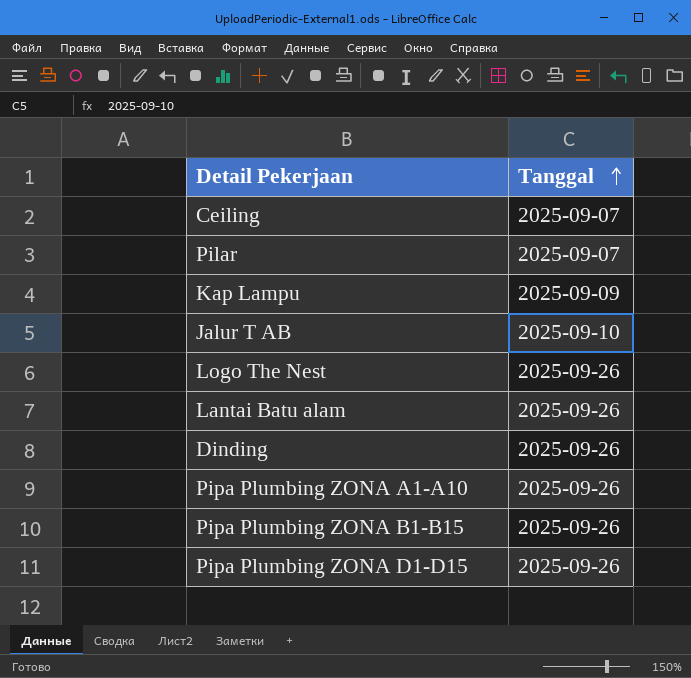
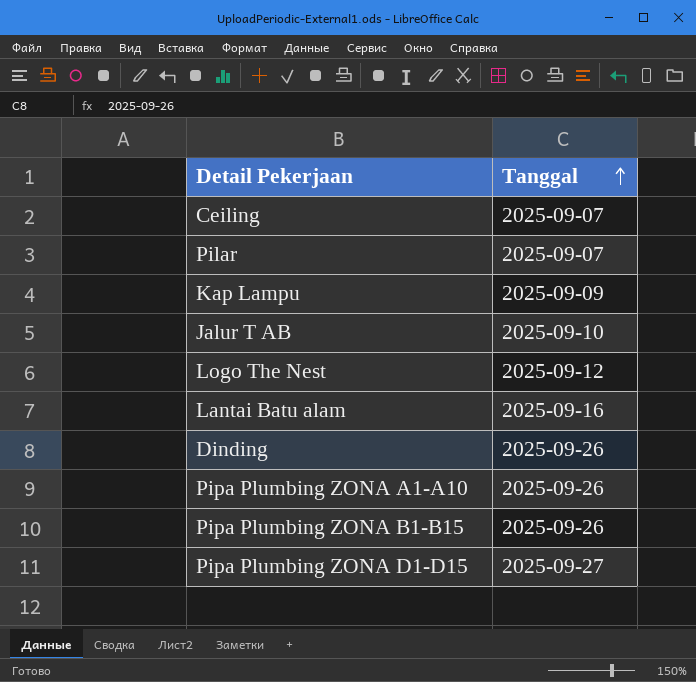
Logo The Nest | Tanggal: 2025-09-26 -> 2025-09-12
Lantai Batu alam | Tanggal: 2025-09-26 -> 2025-09-16
Pipa Plumbing ZONA D1-D15 | Tanggal: 2025-09-26 -> 2025-09-27

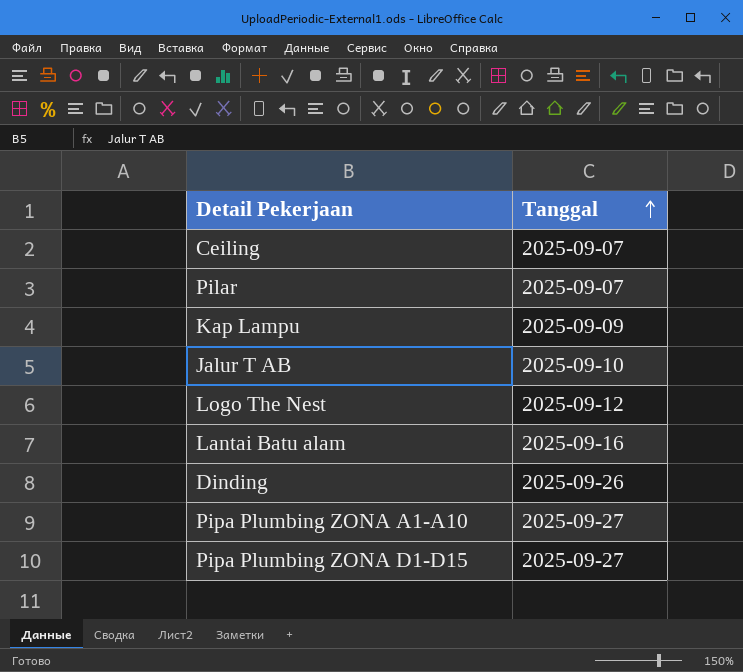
row Pipa Plumbing ZONA B1-B15: 2025-09-26 -> none
Pipa Plumbing ZONA A1-A10 | Tanggal: 2025-09-26 -> 2025-09-27

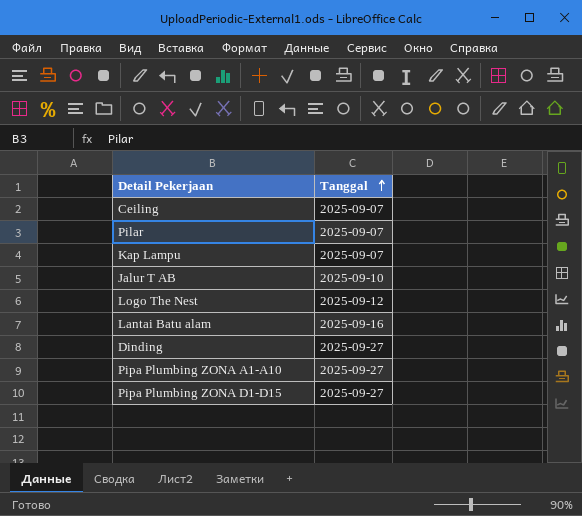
Kap Lampu | Tanggal: 2025-09-09 -> 2025-09-07
Dinding | Tanggal: 2025-09-26 -> 2025-09-27

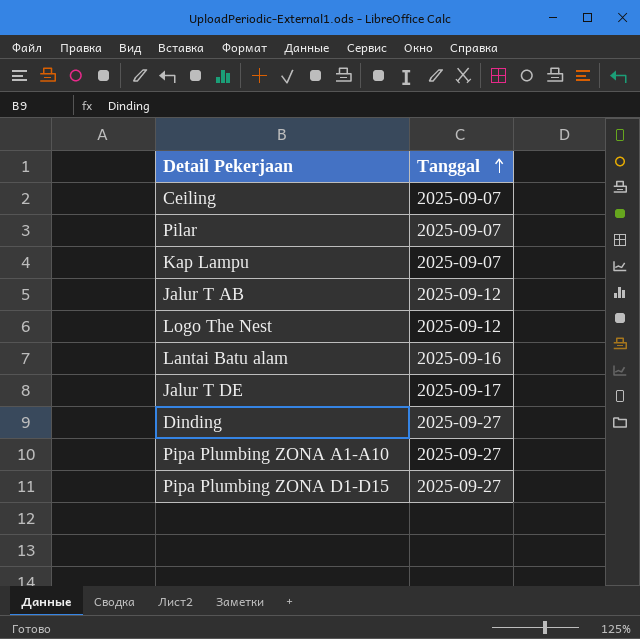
Jalur T AB | Tanggal: 2025-09-10 -> 2025-09-12
row Jalur T DE: none -> 2025-09-17

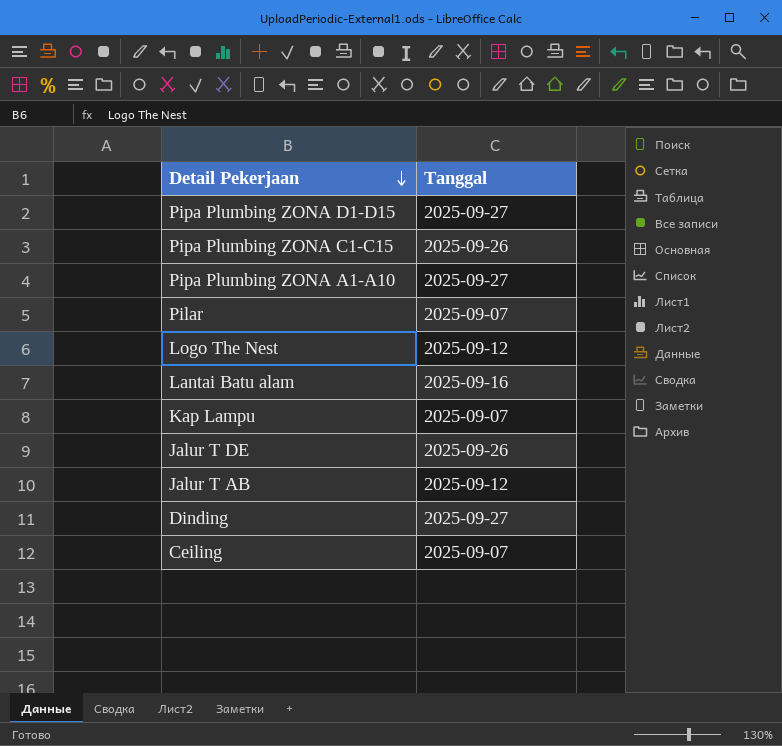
row order: Tanggal ascending -> Detail Pekerjaan descending
row Pipa Plumbing ZONA C1-C15: none -> 2025-09-26
Jalur T DE | Tanggal: 2025-09-17 -> 2025-09-26

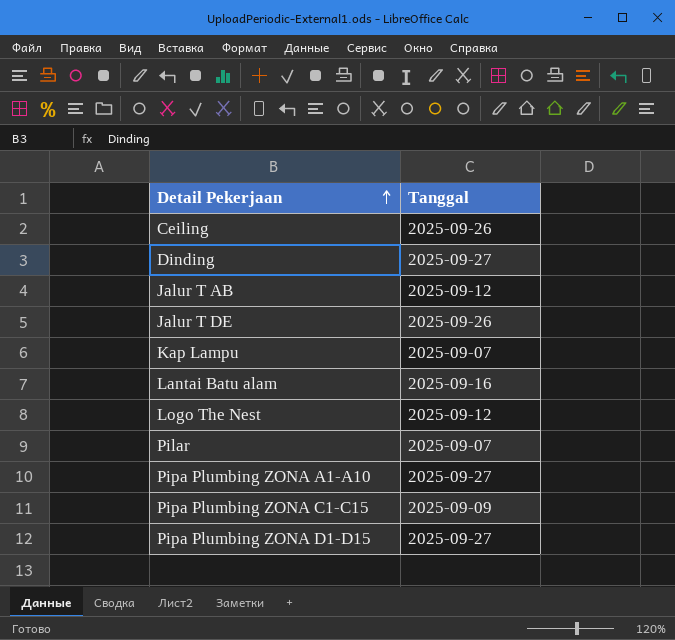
row order: Detail Pekerjaan descending -> Detail Pekerjaan ascending
Ceiling | Tanggal: 2025-09-07 -> 2025-09-26
Pipa Plumbing ZONA C1-C15 | Tanggal: 2025-09-26 -> 2025-09-09

